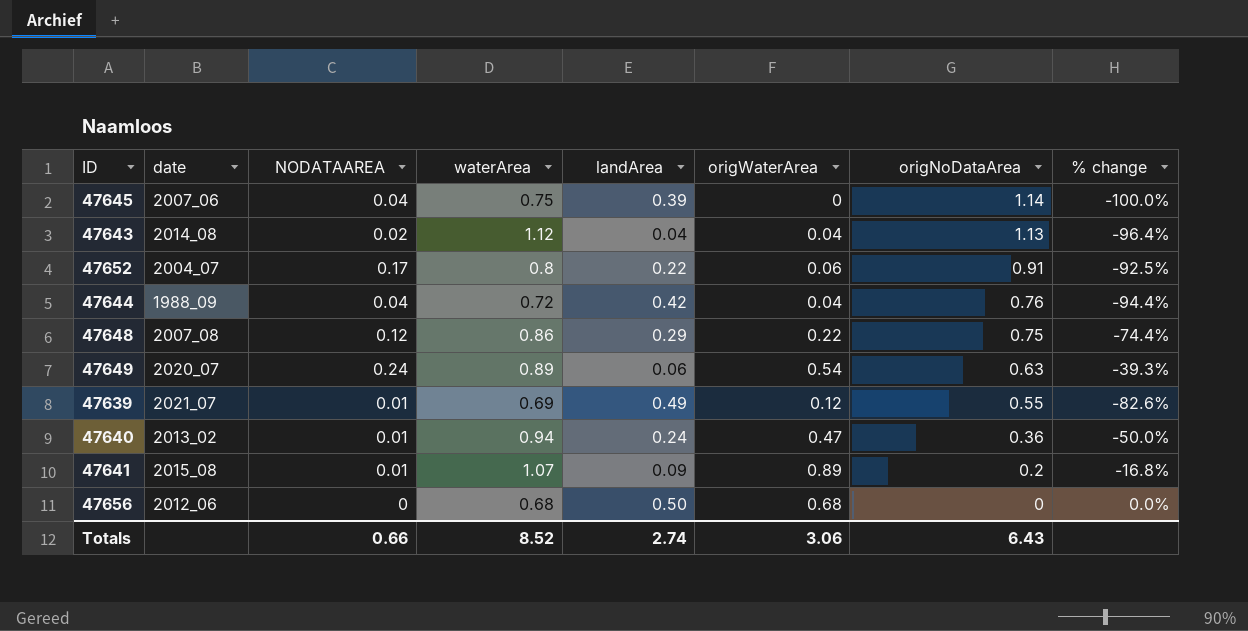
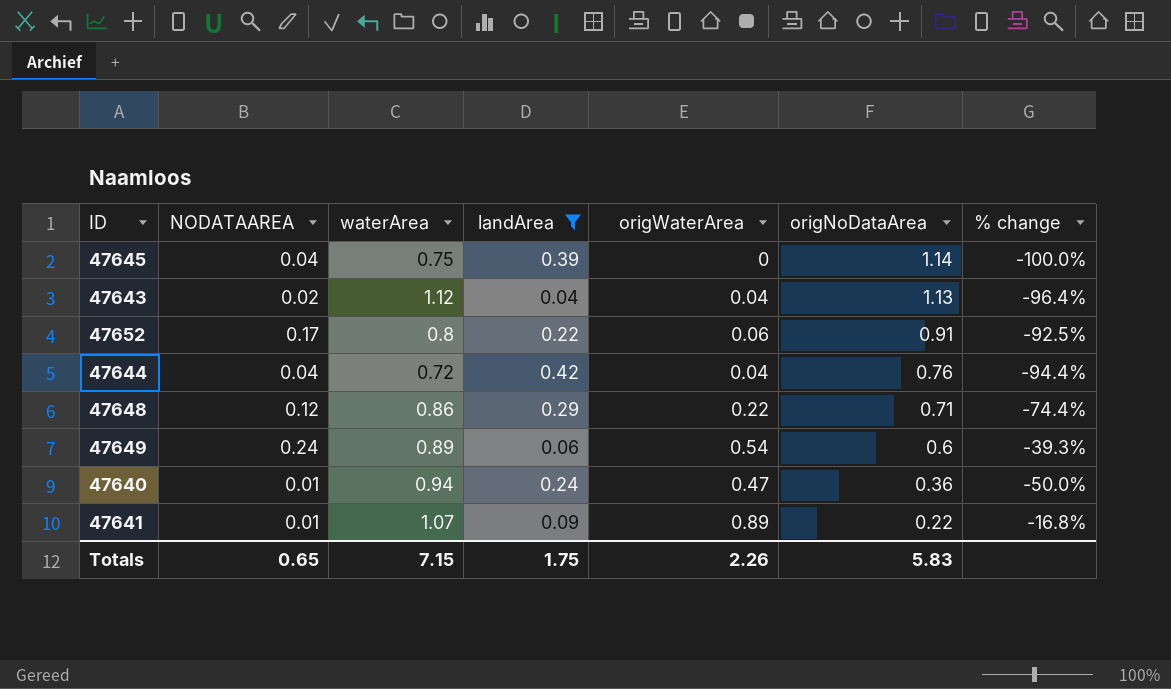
filter: none -> landArea <= 0.42
column date | position: 2 -> none
47648 | origNoDataArea: 0.75 -> 0.71
47649 | origNoDataArea: 0.63 -> 0.6
47641 | origNoDataArea: 0.2 -> 0.22
Totals | NODATAAREA: 0.66 -> 0.65
Totals | waterArea: 8.52 -> 7.15
Totals | landArea: 2.74 -> 1.75
Totals | origWaterArea: 3.06 -> 2.26
Totals | origNoDataArea: 6.43 -> 5.83

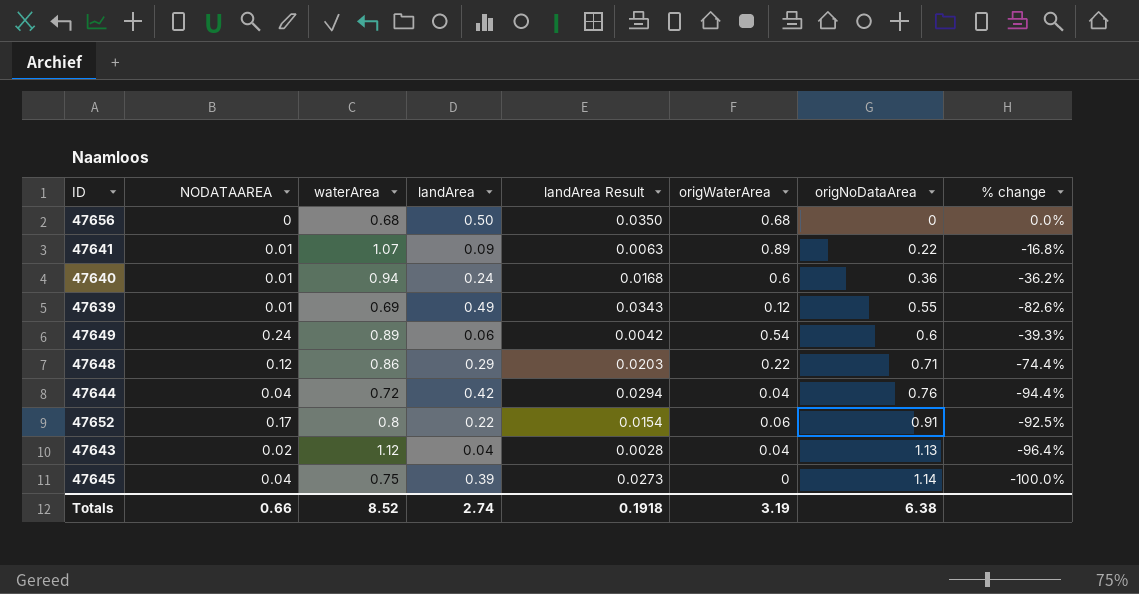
filter: landArea <= 0.42 -> none
row order: origNoDataArea descending -> origNoDataArea ascending
column landArea Result | formula: none -> [landArea] * 0.07
47640 | origWaterArea: 0.47 -> 0.6
47640 | % change: -50.0% -> -36.2%
Totals | NODATAAREA: 0.65 -> 0.66
Totals | waterArea: 7.15 -> 8.52
Totals | landArea: 1.75 -> 2.74
Totals | origWaterArea: 2.26 -> 3.19
Totals | origNoDataArea: 5.83 -> 6.38

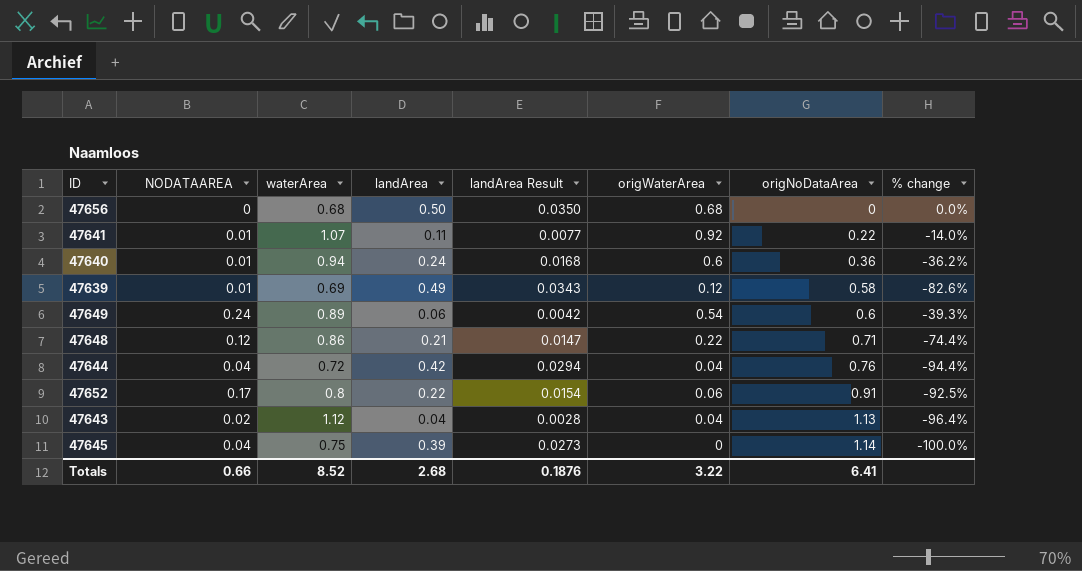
47641 | landArea: 0.09 -> 0.11
47641 | landArea Result: 0.0063 -> 0.0077
47641 | origWaterArea: 0.89 -> 0.92
47641 | % change: -16.8% -> -14.0%
47639 | origNoDataArea: 0.55 -> 0.58
47648 | landArea: 0.29 -> 0.21
47648 | landArea Result: 0.0203 -> 0.0147
Totals | landArea: 2.74 -> 2.68
Totals | landArea Result: 0.1918 -> 0.1876
Totals | origWaterArea: 3.19 -> 3.22
Totals | origNoDataArea: 6.38 -> 6.41

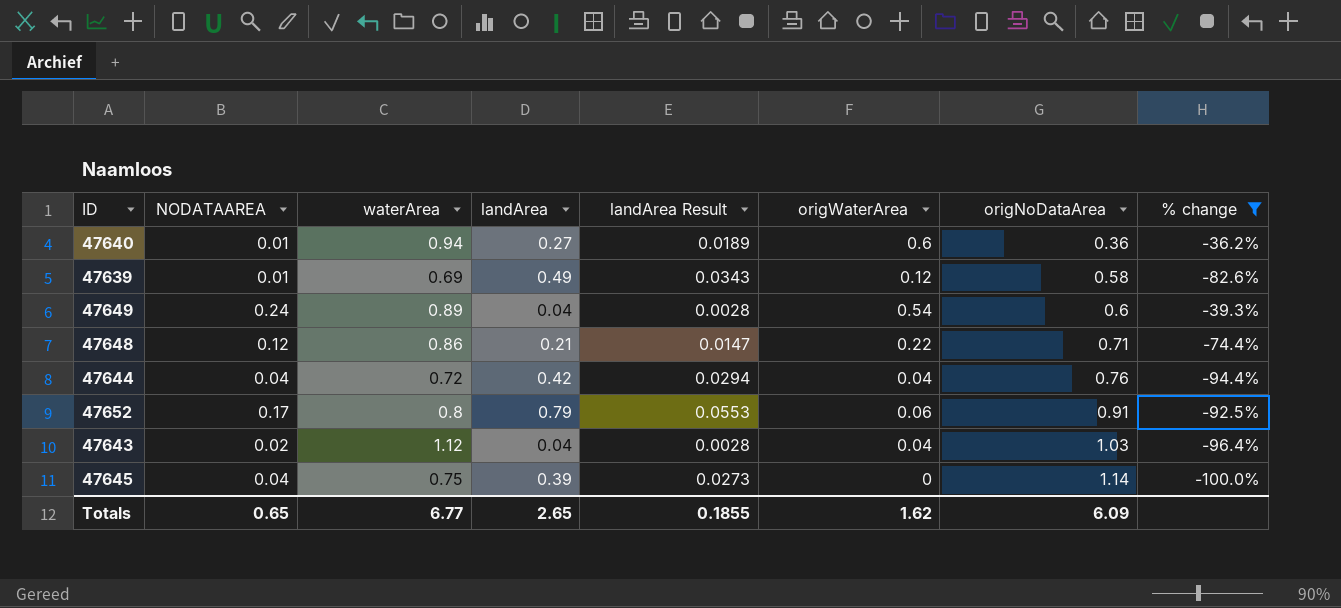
filter: none -> % change <= -36.2%
47640 | landArea: 0.24 -> 0.27
47640 | landArea Result: 0.0168 -> 0.0189
47649 | landArea: 0.06 -> 0.04
47649 | landArea Result: 0.0042 -> 0.0028
47652 | landArea: 0.22 -> 0.79
47652 | landArea Result: 0.0154 -> 0.0553
47643 | origNoDataArea: 1.13 -> 1.03
Totals | NODATAAREA: 0.66 -> 0.65
Totals | waterArea: 8.52 -> 6.77
Totals | landArea: 2.68 -> 2.65
Totals | landArea Result: 0.1876 -> 0.1855
Totals | origWaterArea: 3.22 -> 1.62
Totals | origNoDataArea: 6.41 -> 6.09

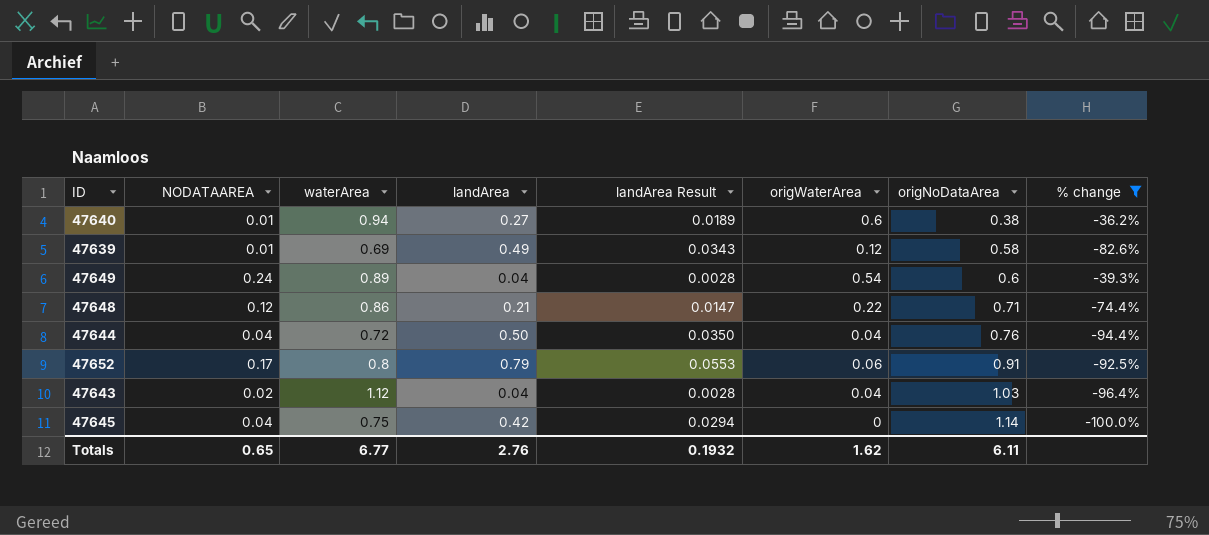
47640 | origNoDataArea: 0.36 -> 0.38
47644 | landArea: 0.42 -> 0.50
47644 | landArea Result: 0.0294 -> 0.0350
47645 | landArea: 0.39 -> 0.42
47645 | landArea Result: 0.0273 -> 0.0294
Totals | landArea: 2.65 -> 2.76
Totals | landArea Result: 0.1855 -> 0.1932
Totals | origNoDataArea: 6.09 -> 6.11

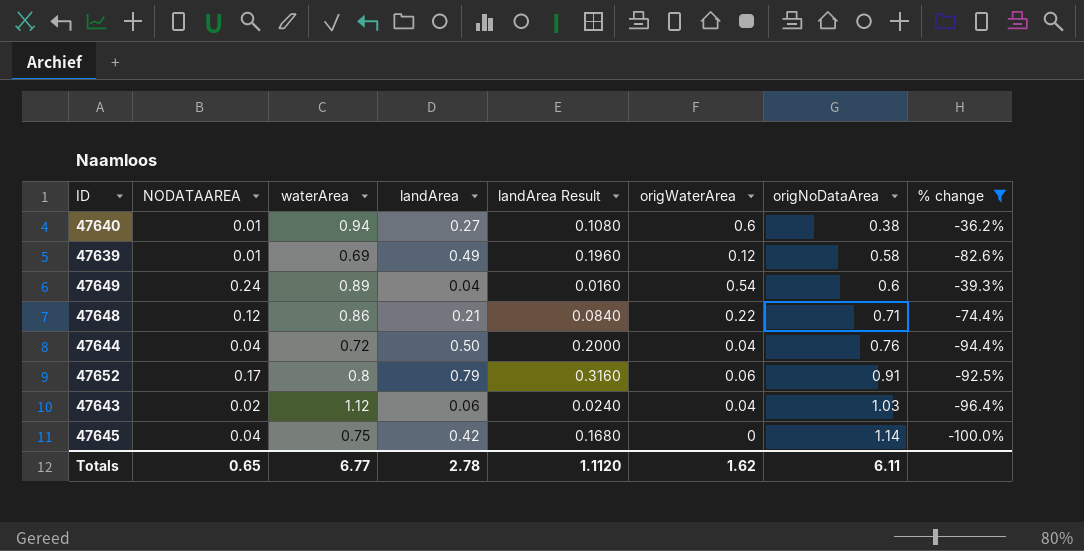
column landArea Result | formula: [landArea] * 0.07 -> [landArea] * 0.4
47643 | landArea: 0.04 -> 0.06
Totals | landArea: 2.76 -> 2.78
Totals | landArea Result: 0.1932 -> 1.1120

